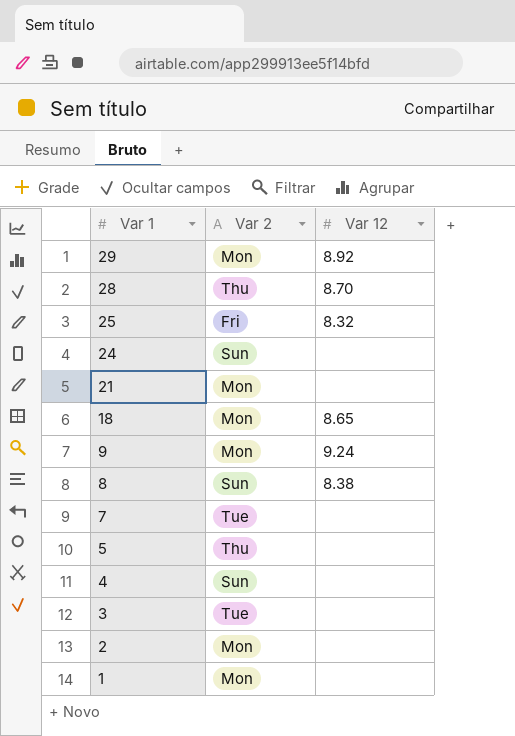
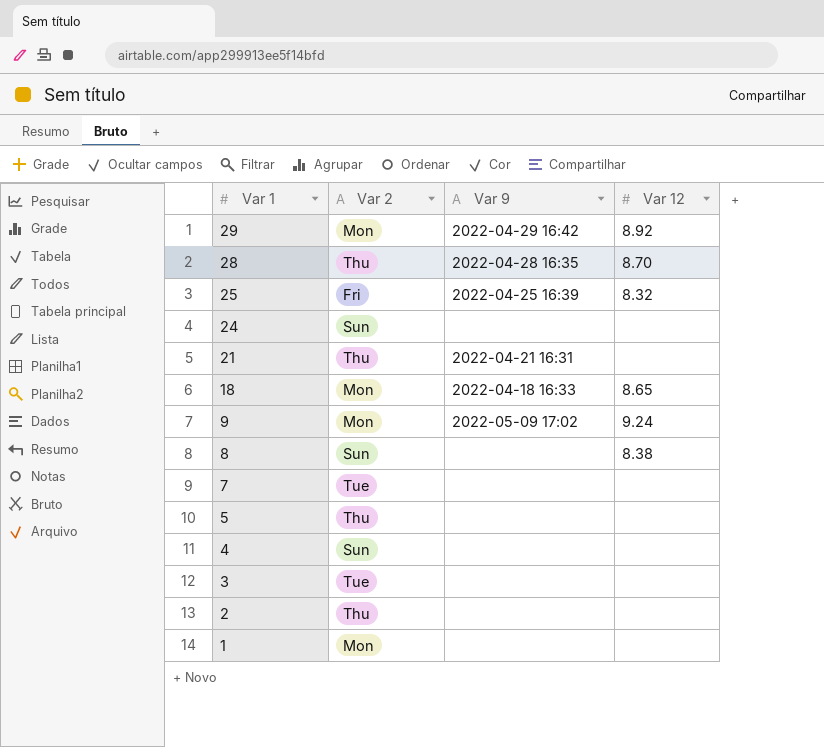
column Var 9 | position: none -> 3
21 | Var 2: Mon -> Thu
2 | Var 2: Mon -> Thu

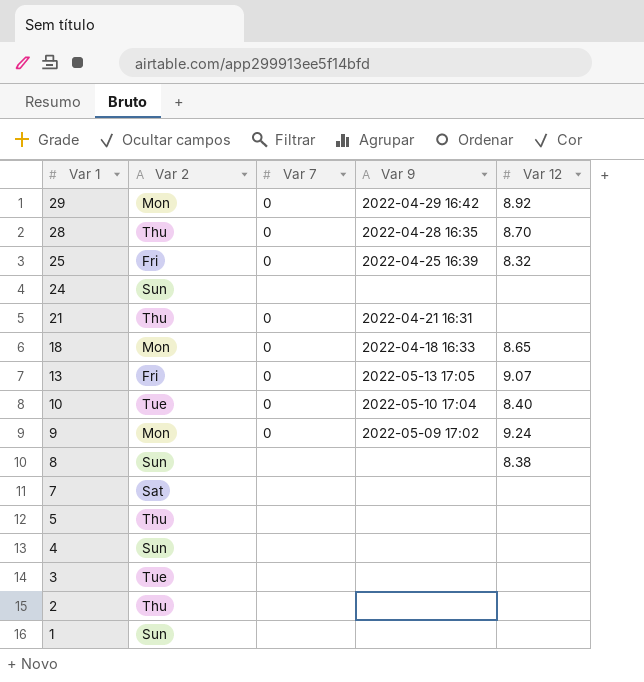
column Var 7 | position: none -> 3
row 13: none -> Fri | 0 | 2022-05-13 17:05 | 9.07
row 10: none -> Tue | 0 | 2022-05-10 17:04 | 8.40
7 | Var 2: Tue -> Sat
1 | Var 2: Mon -> Sun

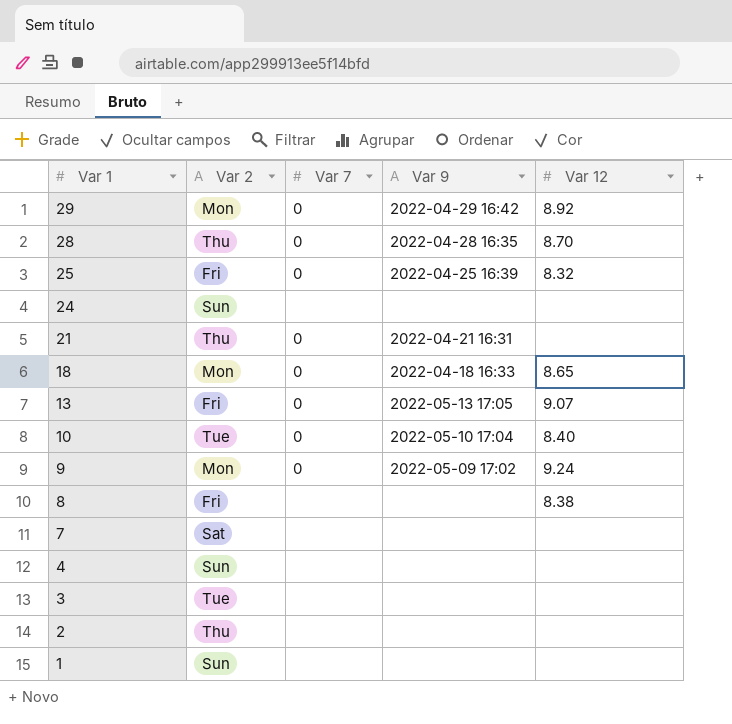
row 5: Thu | none | none | none -> none
8 | Var 2: Sun -> Fri

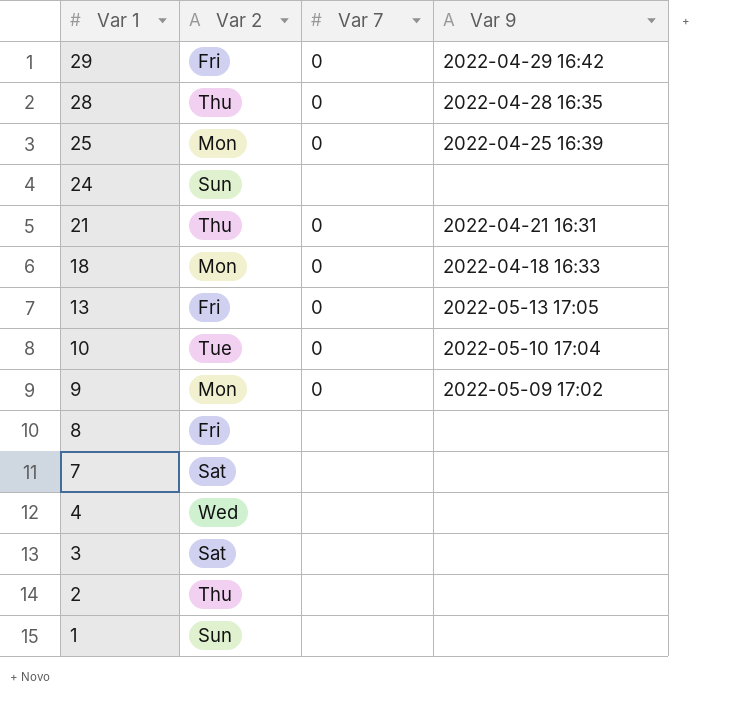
column Var 12 | position: 5 -> none
29 | Var 2: Mon -> Fri
25 | Var 2: Fri -> Mon
4 | Var 2: Sun -> Wed
3 | Var 2: Tue -> Sat

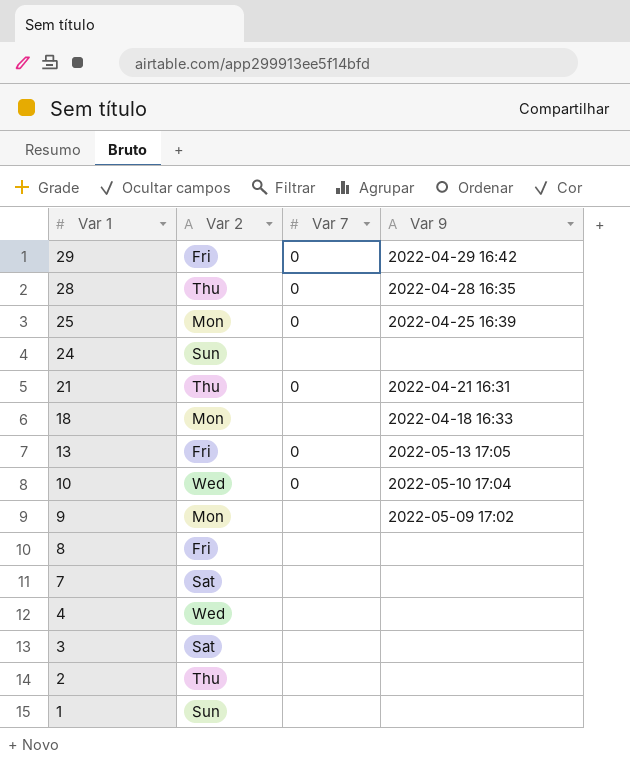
18 | Var 7: 0 -> none
10 | Var 2: Tue -> Wed
9 | Var 7: 0 -> none

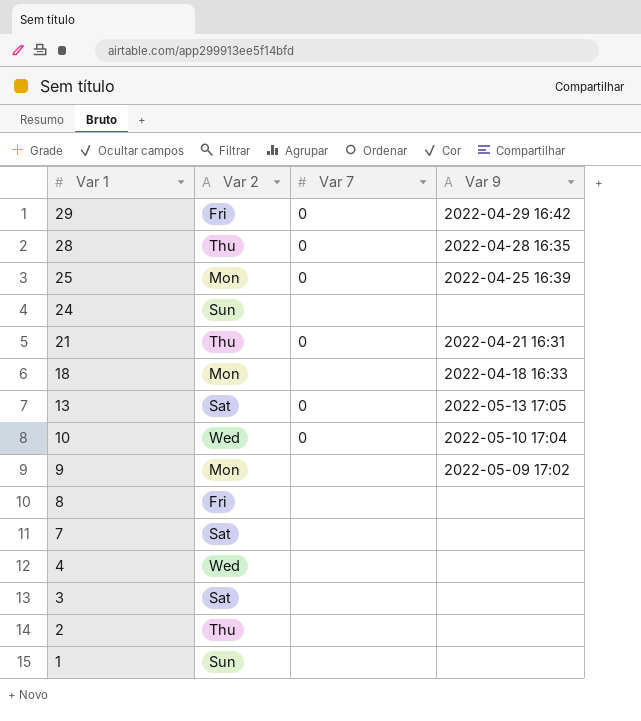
13 | Var 2: Fri -> Sat

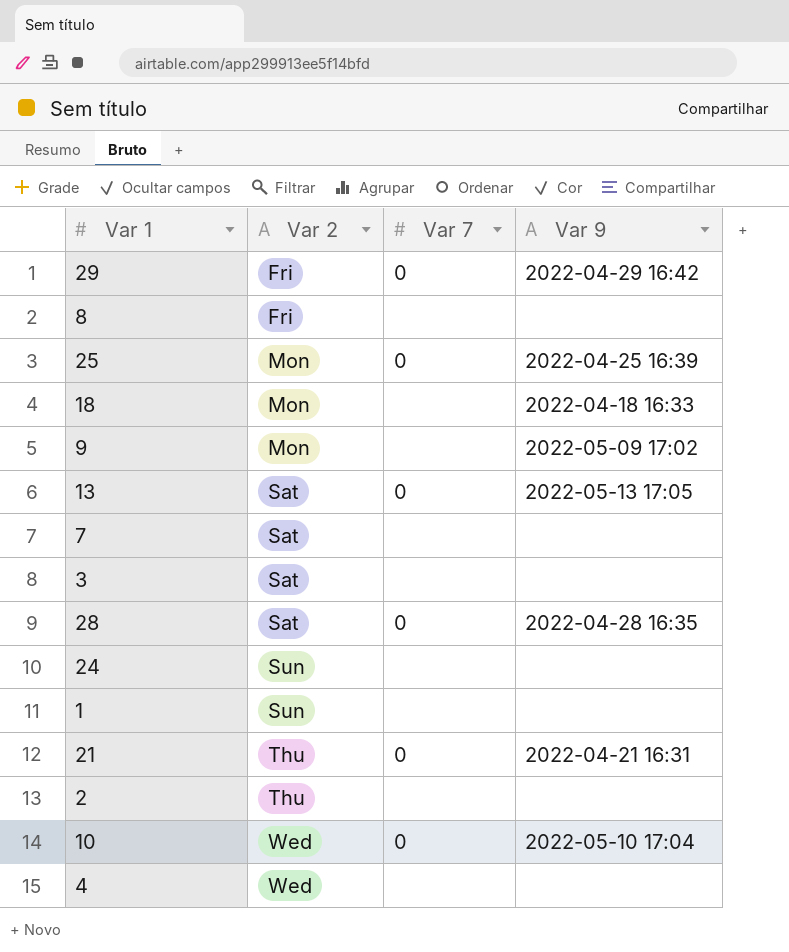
row order: Var 1 descending -> Var 2 ascending
28 | Var 2: Thu -> Sat

